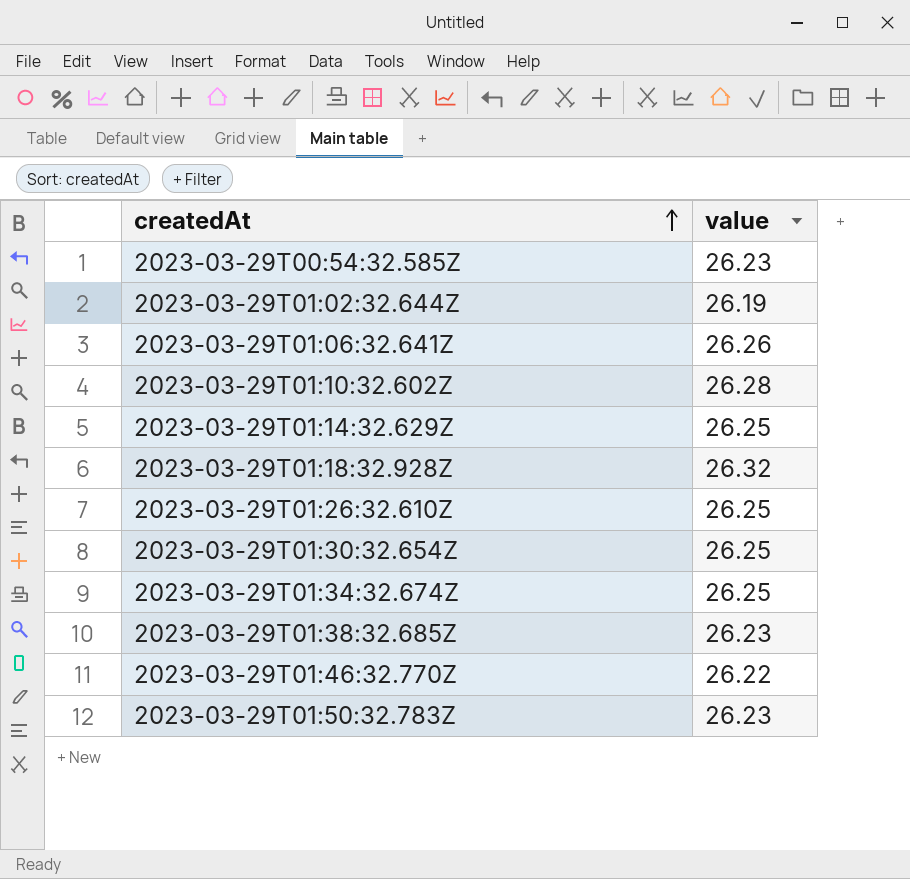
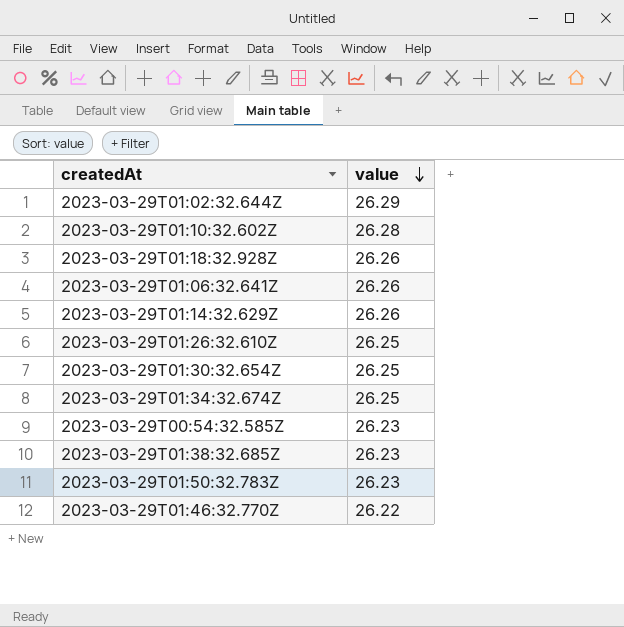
row order: createdAt ascending -> value descending
2023-03-29T01:02:32.644Z | value: 26.19 -> 26.29
2023-03-29T01:18:32.928Z | value: 26.32 -> 26.26
2023-03-29T01:14:32.629Z | value: 26.25 -> 26.26

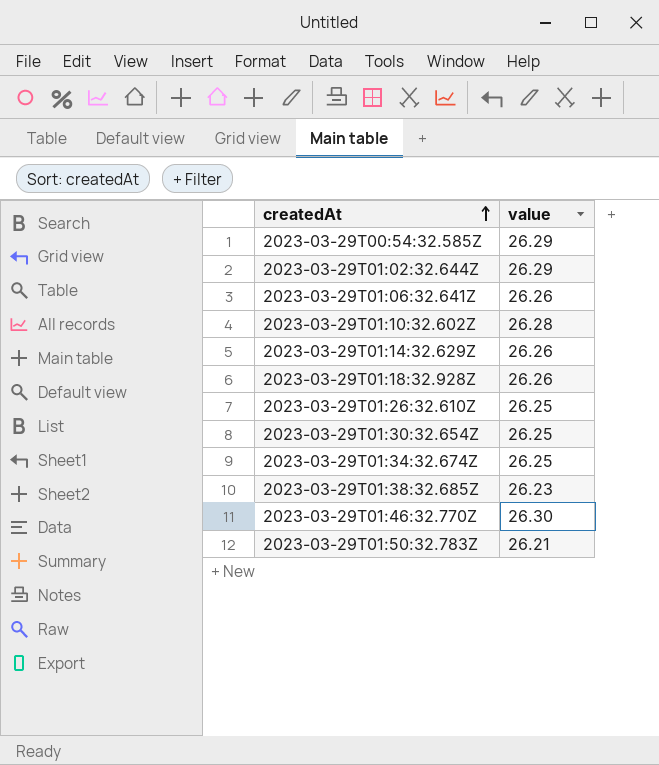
row order: value descending -> createdAt ascending
2023-03-29T00:54:32.585Z | value: 26.23 -> 26.29
2023-03-29T01:46:32.770Z | value: 26.22 -> 26.30
2023-03-29T01:50:32.783Z | value: 26.23 -> 26.21

